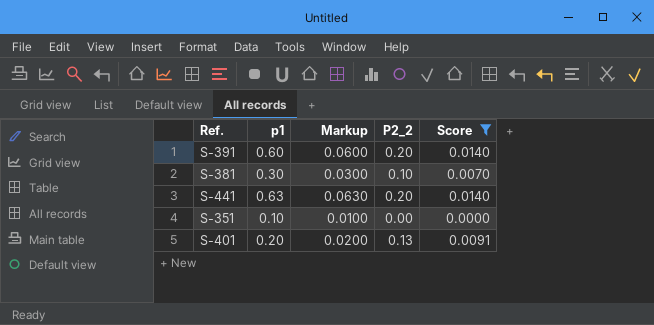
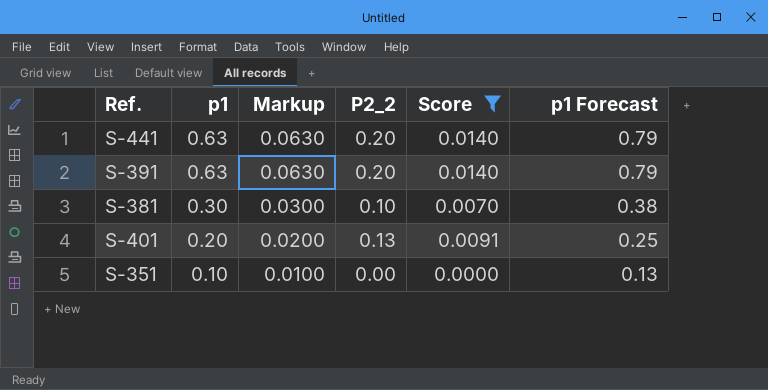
row order: none -> p1 descending
column p1 Forecast | formula: none -> [p1] * 1.25
S-391 | p1: 0.60 -> 0.63
S-391 | Markup: 0.0600 -> 0.0630

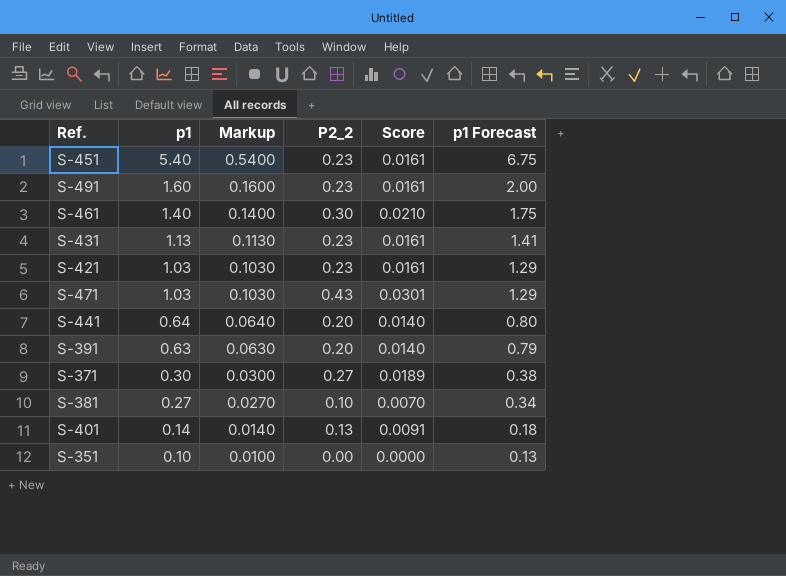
filter: Score <= 0.0140 -> none
S-441 | p1: 0.63 -> 0.64
S-441 | Markup: 0.0630 -> 0.0640
S-441 | p1 Forecast: 0.79 -> 0.80
S-381 | p1: 0.30 -> 0.27
S-381 | Markup: 0.0300 -> 0.0270
S-381 | p1 Forecast: 0.38 -> 0.34
S-401 | p1: 0.20 -> 0.14
S-401 | Markup: 0.0200 -> 0.0140
S-401 | p1 Forecast: 0.25 -> 0.18

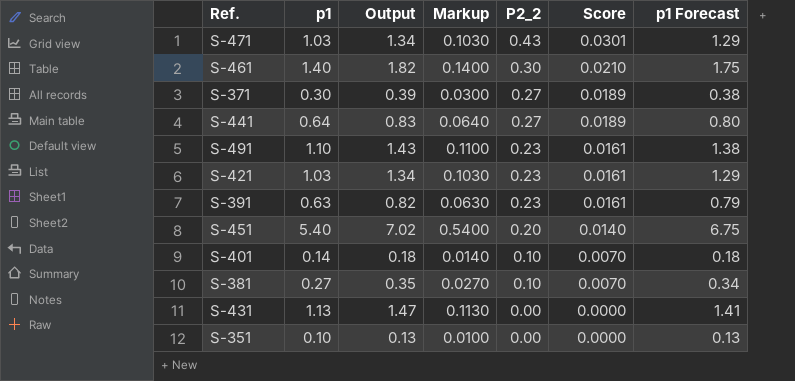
row order: p1 descending -> P2_2 descending
column Output | formula: none -> [p1] * 1.3
S-441 | P2_2: 0.20 -> 0.27
S-441 | Score: 0.0140 -> 0.0189
S-491 | p1: 1.60 -> 1.10
S-491 | Markup: 0.1600 -> 0.1100
S-491 | p1 Forecast: 2.00 -> 1.38
S-391 | P2_2: 0.20 -> 0.23
S-391 | Score: 0.0140 -> 0.0161
S-451 | P2_2: 0.23 -> 0.20
S-451 | Score: 0.0161 -> 0.0140
S-401 | P2_2: 0.13 -> 0.10
S-401 | Score: 0.0091 -> 0.0070
S-431 | P2_2: 0.23 -> 0.00
S-431 | Score: 0.0161 -> 0.0000

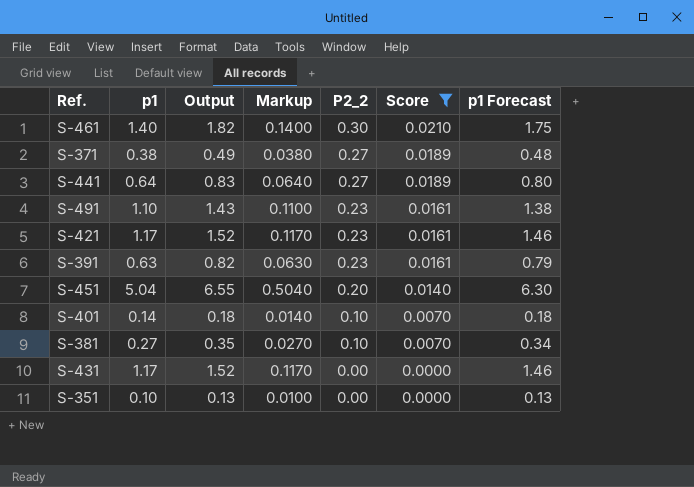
filter: none -> Score != 0.0301
S-371 | p1: 0.30 -> 0.38
S-371 | Output: 0.39 -> 0.49
S-371 | Markup: 0.0300 -> 0.0380
S-371 | p1 Forecast: 0.38 -> 0.48
S-421 | p1: 1.03 -> 1.17
S-421 | Output: 1.34 -> 1.52
S-421 | Markup: 0.1030 -> 0.1170
S-421 | p1 Forecast: 1.29 -> 1.46
S-451 | p1: 5.40 -> 5.04
S-451 | Output: 7.02 -> 6.55
S-451 | Markup: 0.5400 -> 0.5040
S-451 | p1 Forecast: 6.75 -> 6.30
S-431 | p1: 1.13 -> 1.17
S-431 | Output: 1.47 -> 1.52
S-431 | Markup: 0.1130 -> 0.1170
S-431 | p1 Forecast: 1.41 -> 1.46

